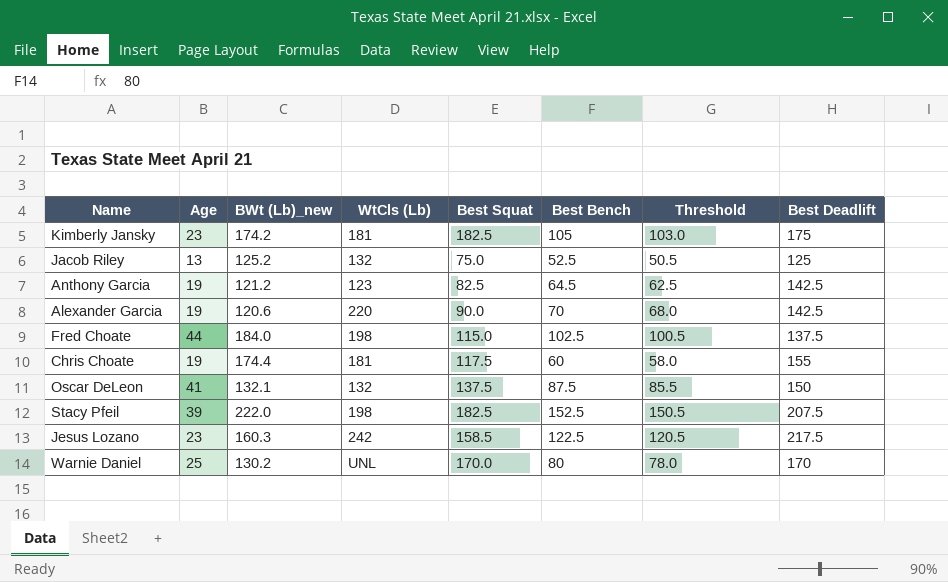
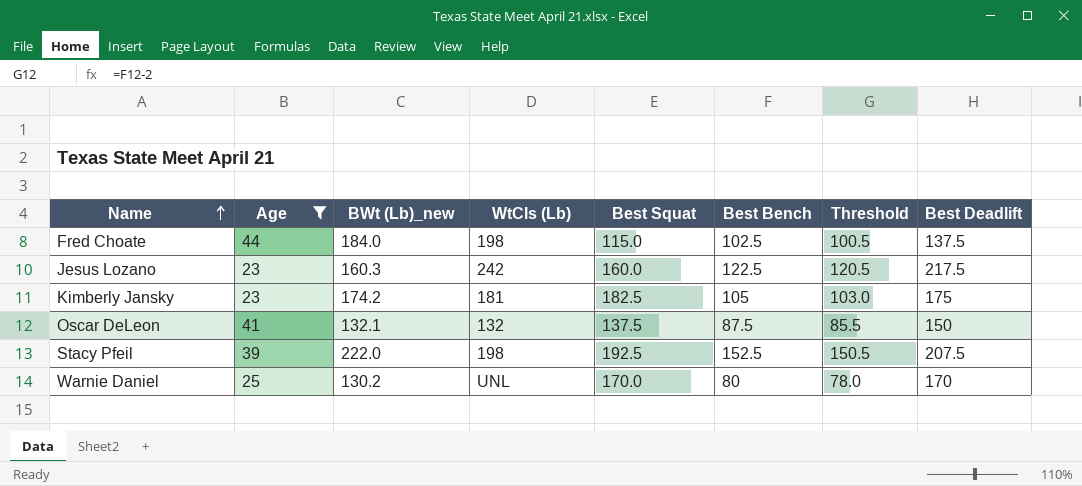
filter: none -> Age >= 23
row order: none -> Name ascending
Jesus Lozano | Best Squat: 158.5 -> 160.0
Stacy Pfeil | Best Squat: 182.5 -> 192.5

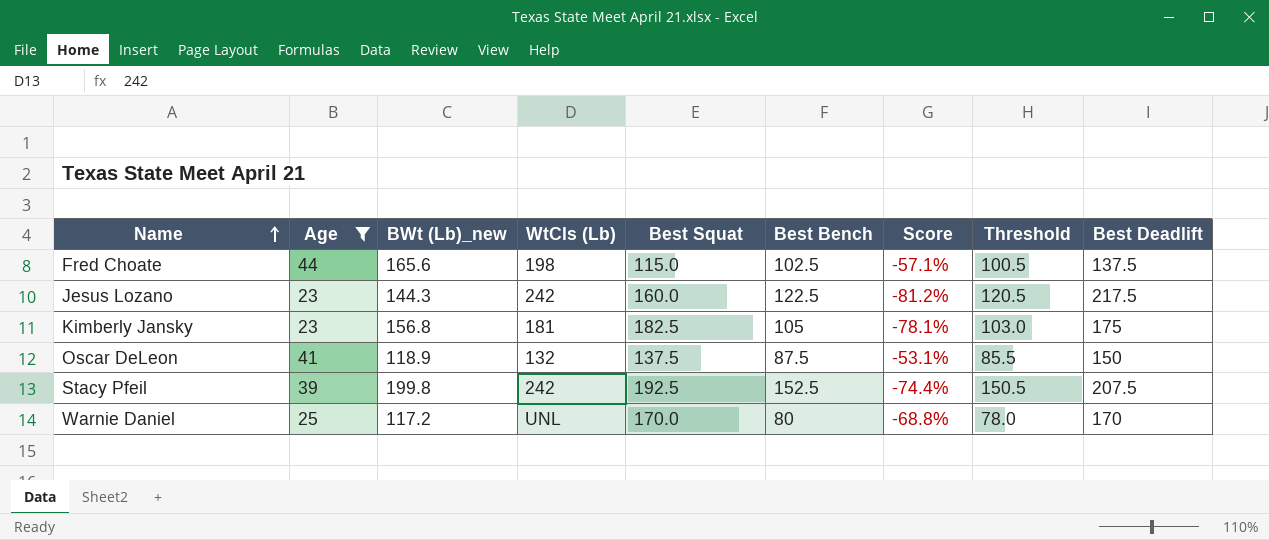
column Score | formula: none -> ([Age] - [Best Bench]) / [Best Bench]
Fred Choate | BWt (Lb)_new: 184.0 -> 165.6
Jesus Lozano | BWt (Lb)_new: 160.3 -> 144.3
Kimberly Jansky | BWt (Lb)_new: 174.2 -> 156.8
Oscar DeLeon | BWt (Lb)_new: 132.1 -> 118.9
Stacy Pfeil | BWt (Lb)_new: 222.0 -> 199.8
Stacy Pfeil | WtCls (Lb): 198 -> 242
Warnie Daniel | BWt (Lb)_new: 130.2 -> 117.2

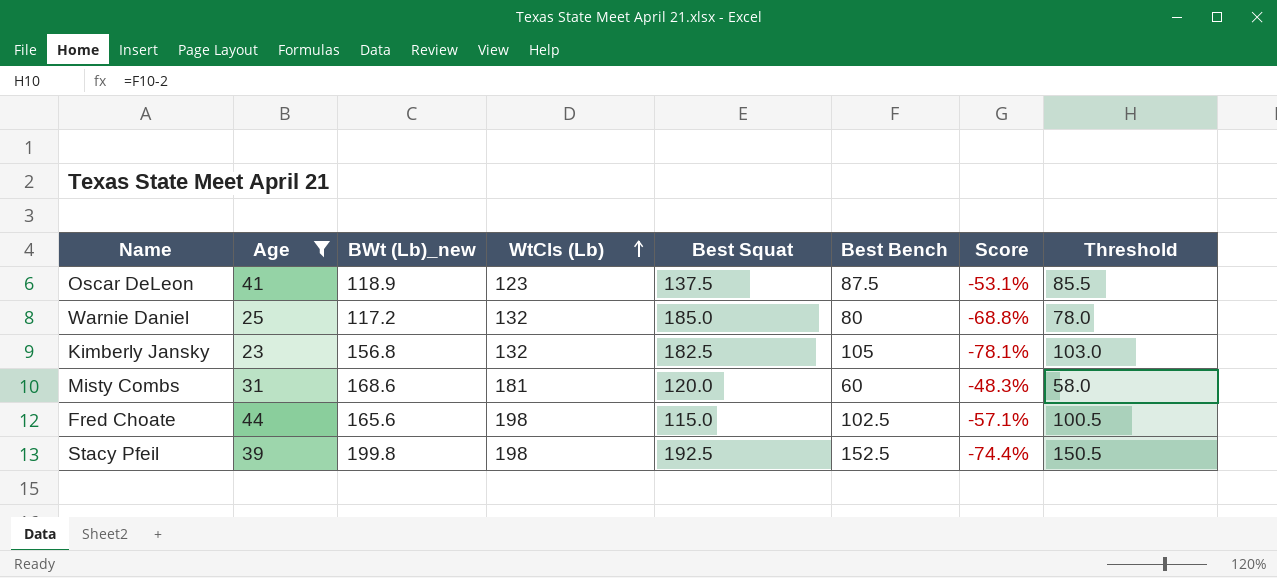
row order: Name ascending -> WtCls (Lb) ascending
column Best Deadlift | position: 9 -> none
row Jesus Lozano: 23 | 144.3 | 242 | 160.0 | 122.5 | -81.2% | 120.5 | 217.5 -> none
Oscar DeLeon | WtCls (Lb): 132 -> 123
Warnie Daniel | WtCls (Lb): UNL -> 132
Warnie Daniel | Best Squat: 170.0 -> 185.0
Kimberly Jansky | WtCls (Lb): 181 -> 132
row Misty Combs: none -> 31 | 168.6 | 181 | 120.0 | 60 | -48.3% | 58.0
Stacy Pfeil | WtCls (Lb): 242 -> 198

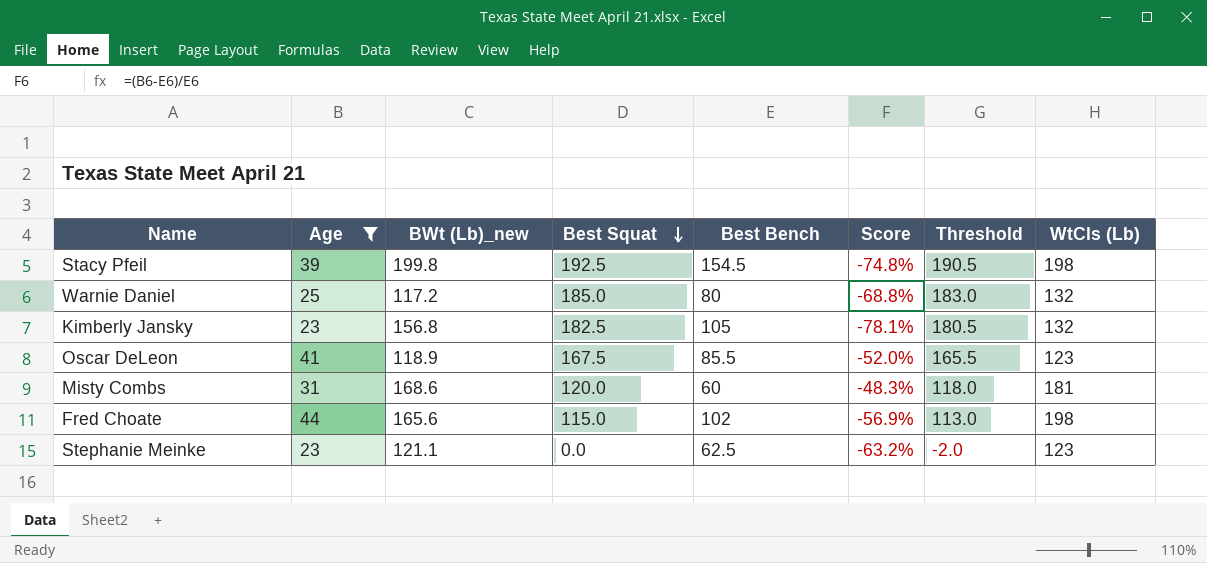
row order: WtCls (Lb) ascending -> Best Squat descending
column Threshold | formula: [Best Bench] - 2 -> [Best Squat] - 2
column WtCls (Lb) | position: 4 -> 8
Stacy Pfeil | Best Bench: 152.5 -> 154.5
Stacy Pfeil | Score: -74.4% -> -74.8%
Oscar DeLeon | Best Squat: 137.5 -> 167.5
Oscar DeLeon | Best Bench: 87.5 -> 85.5
Oscar DeLeon | Score: -53.1% -> -52.0%
Fred Choate | Best Bench: 102.5 -> 102
Fred Choate | Score: -57.1% -> -56.9%
row Stephanie Meinke: none -> 23 | 121.1 | 0.0 | 62.5 | -63.2% | -2.0 | 123

